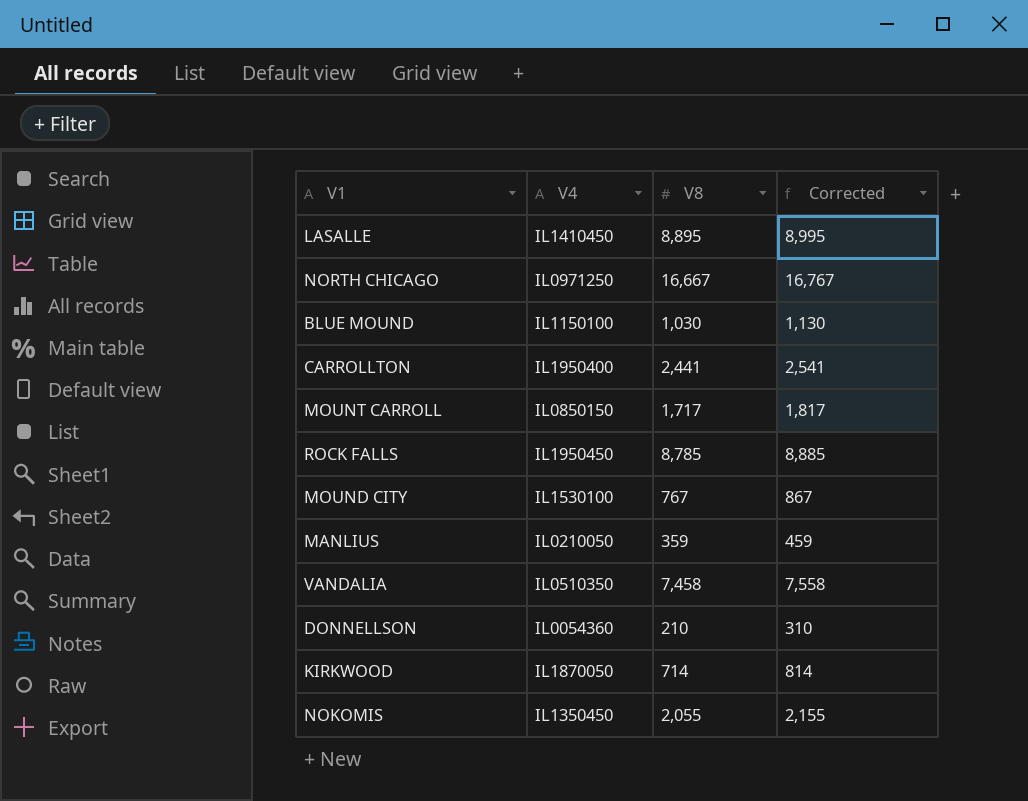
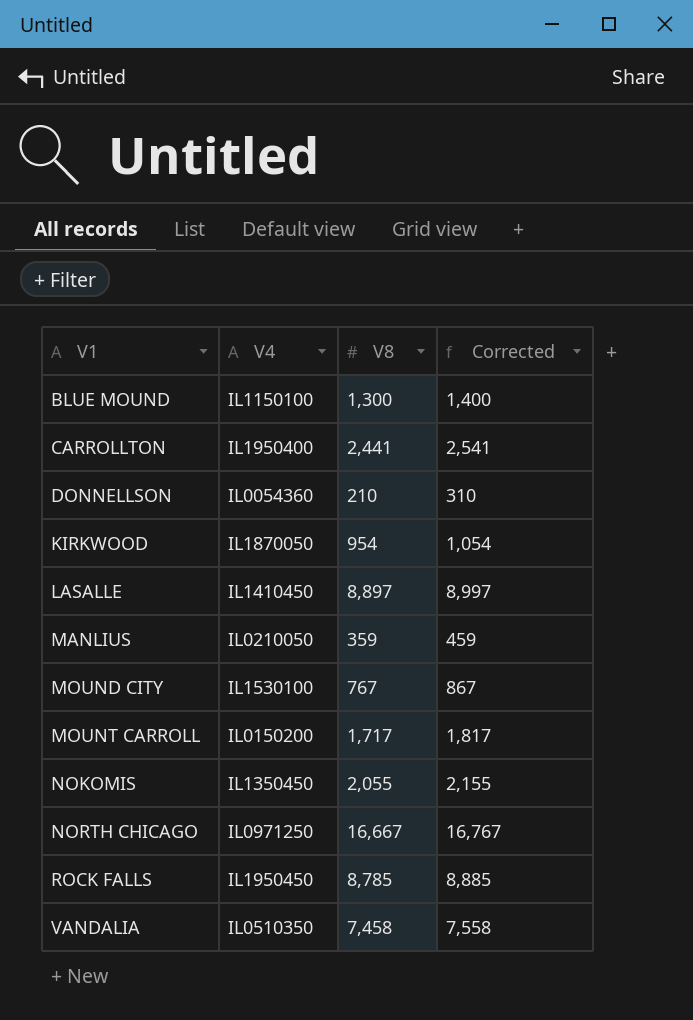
row order: none -> V1 ascending
BLUE MOUND | V8: 1,030 -> 1,300
BLUE MOUND | Corrected: 1,130 -> 1,400
KIRKWOOD | V8: 714 -> 954
KIRKWOOD | Corrected: 814 -> 1,054
LASALLE | V8: 8,895 -> 8,897
LASALLE | Corrected: 8,995 -> 8,997
MOUNT CARROLL | V4: IL0850150 -> IL0150200

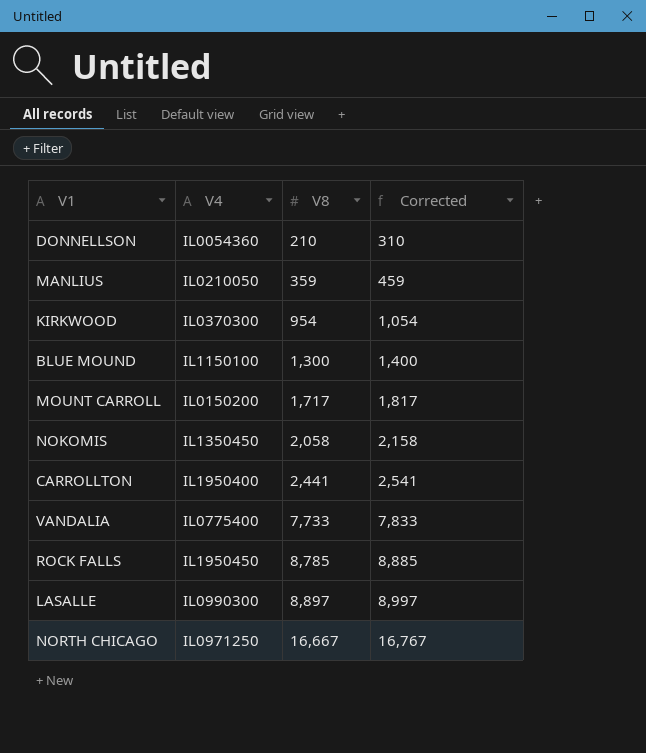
row order: V1 ascending -> V8 ascending
row MOUND CITY: IL1530100 | 767 | 867 -> none
KIRKWOOD | V4: IL1870050 -> IL0370300
NOKOMIS | V8: 2,055 -> 2,058
NOKOMIS | Corrected: 2,155 -> 2,158
VANDALIA | V4: IL0510350 -> IL0775400
VANDALIA | V8: 7,458 -> 7,733
VANDALIA | Corrected: 7,558 -> 7,833
LASALLE | V4: IL1410450 -> IL0990300

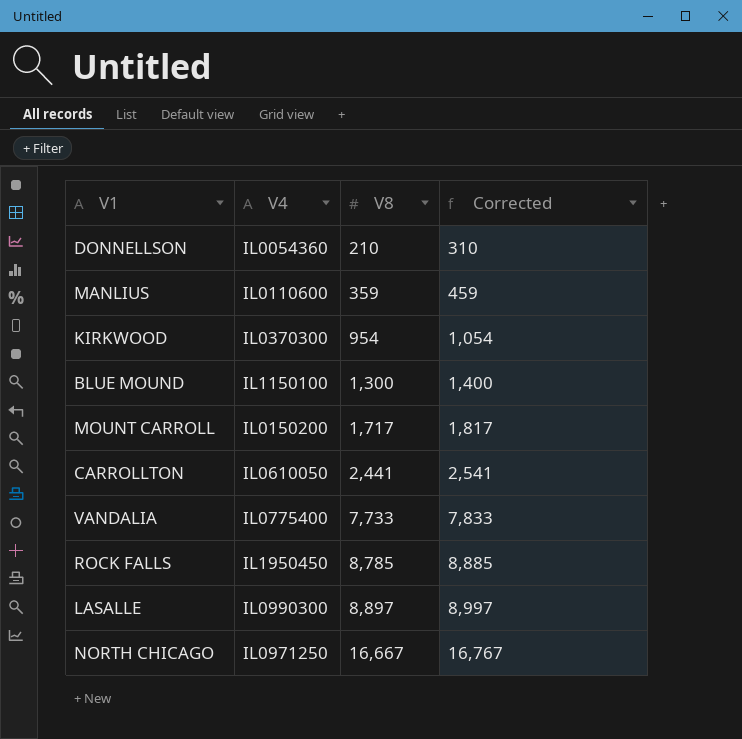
row NOKOMIS: IL1350450 | 2,058 | 2,158 -> none
MANLIUS | V4: IL0210050 -> IL0110600
CARROLLTON | V4: IL1950400 -> IL0610050

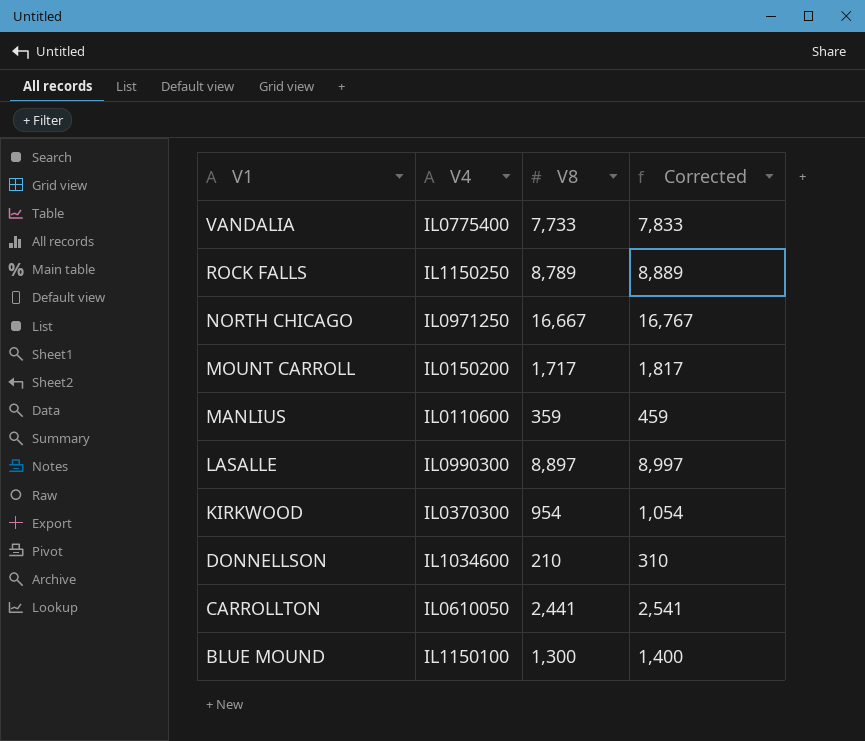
row order: V8 ascending -> V1 descending
ROCK FALLS | V4: IL1950450 -> IL1150250
ROCK FALLS | V8: 8,785 -> 8,789
ROCK FALLS | Corrected: 8,885 -> 8,889
DONNELLSON | V4: IL0054360 -> IL1034600

